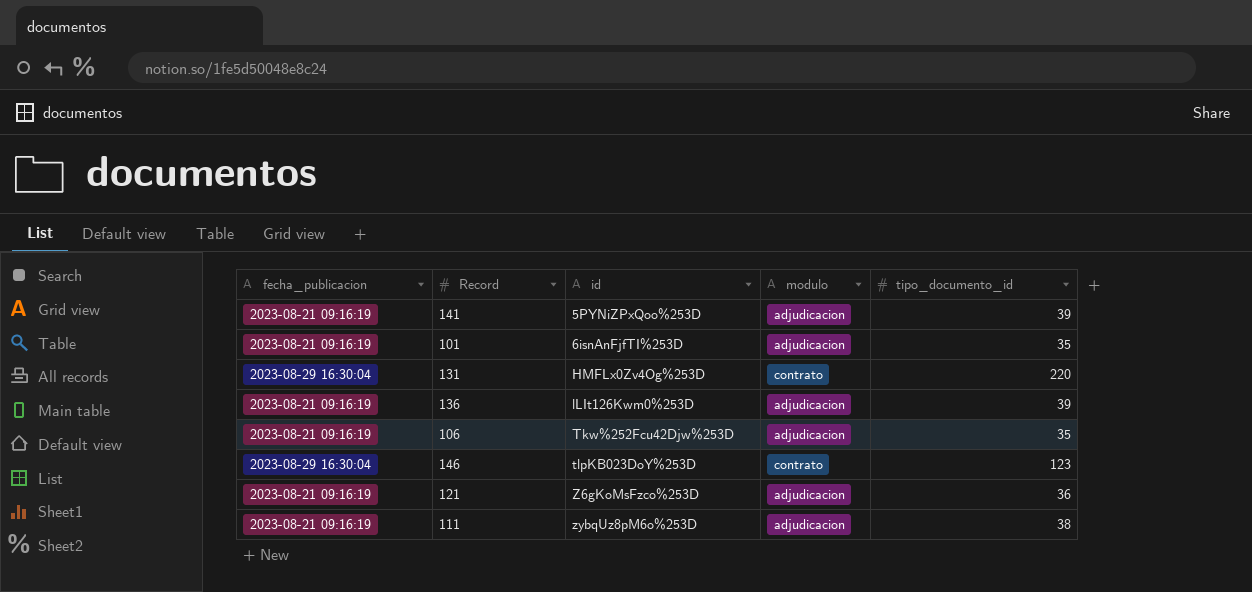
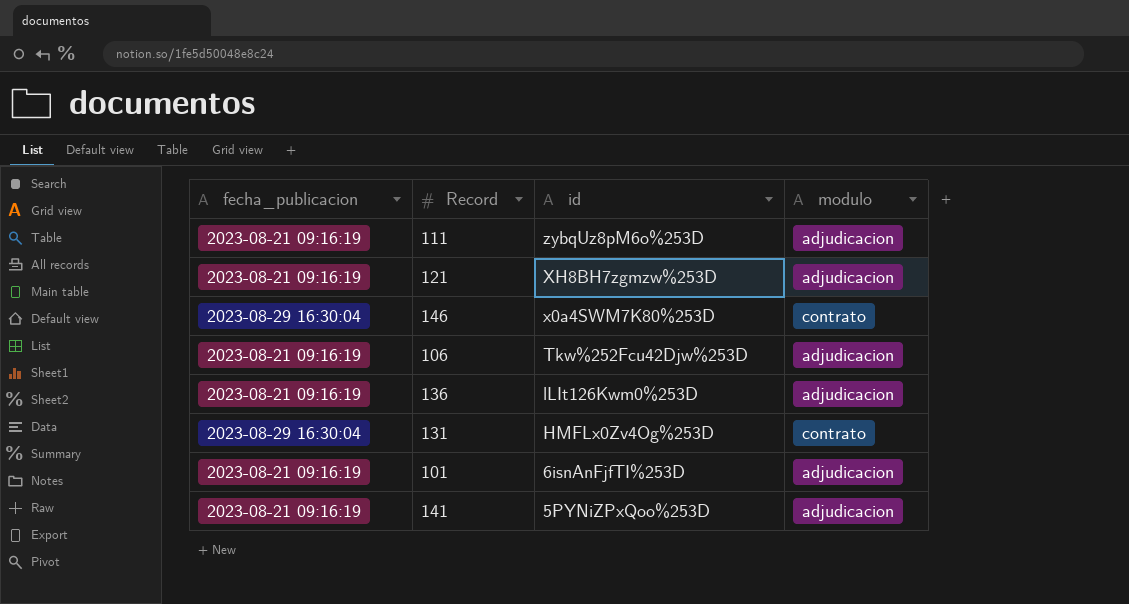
row order: id ascending -> id descending
column tipo_documento_id | position: 5 -> none
121 | id: Z6gKoMsFzco%253D -> XH8BH7zgmzw%253D
146 | id: tlpKB023DoY%253D -> x0a4SWM7K80%253D

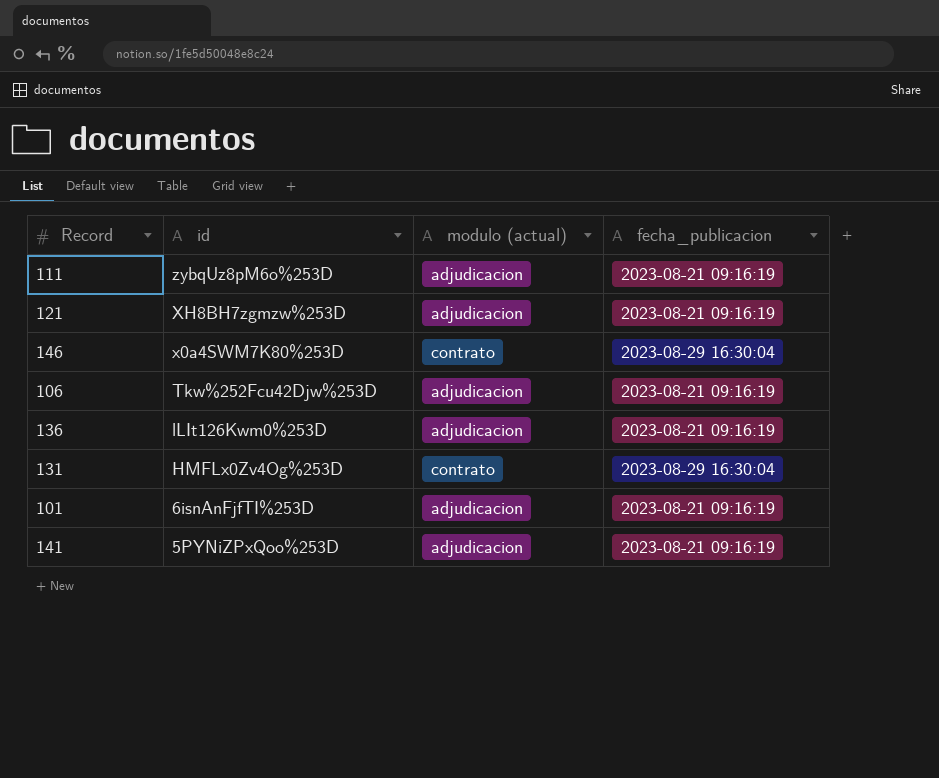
column name: modulo -> modulo (actual)
column fecha_publicacion | position: 1 -> 4

